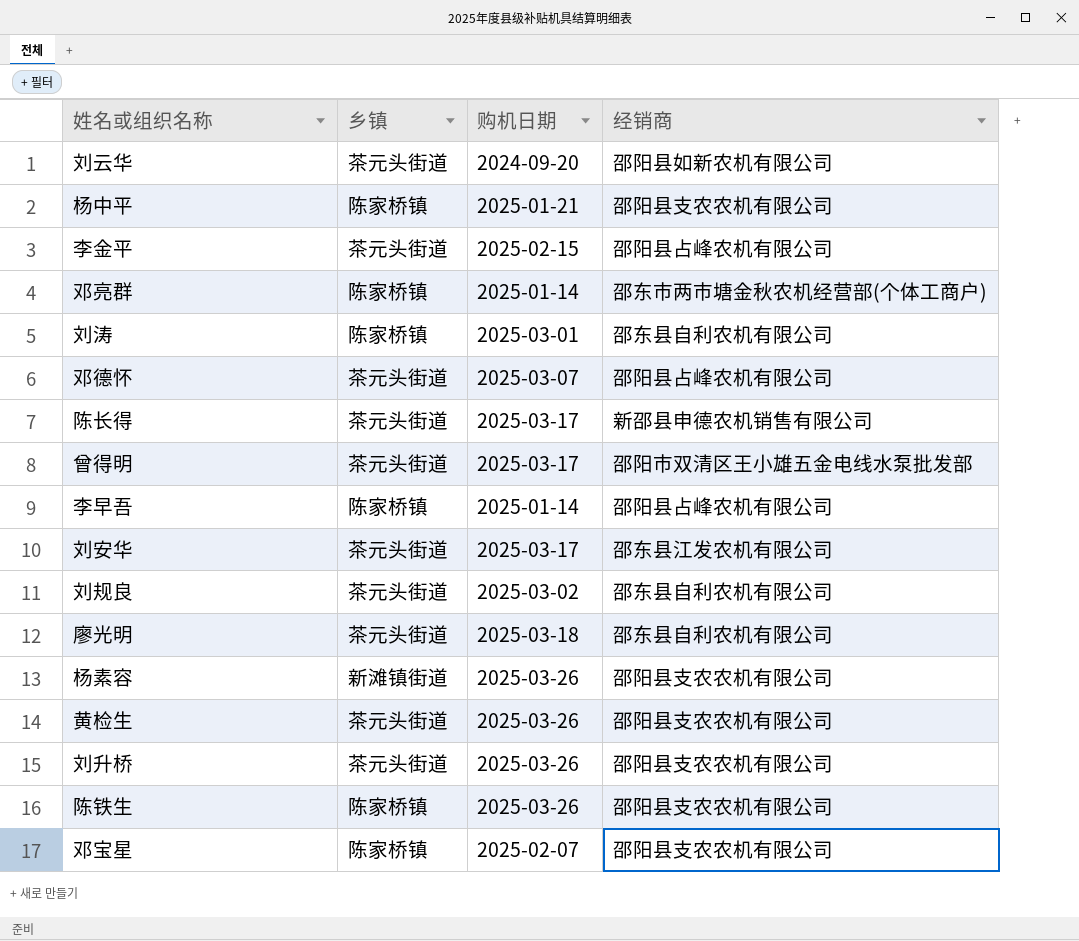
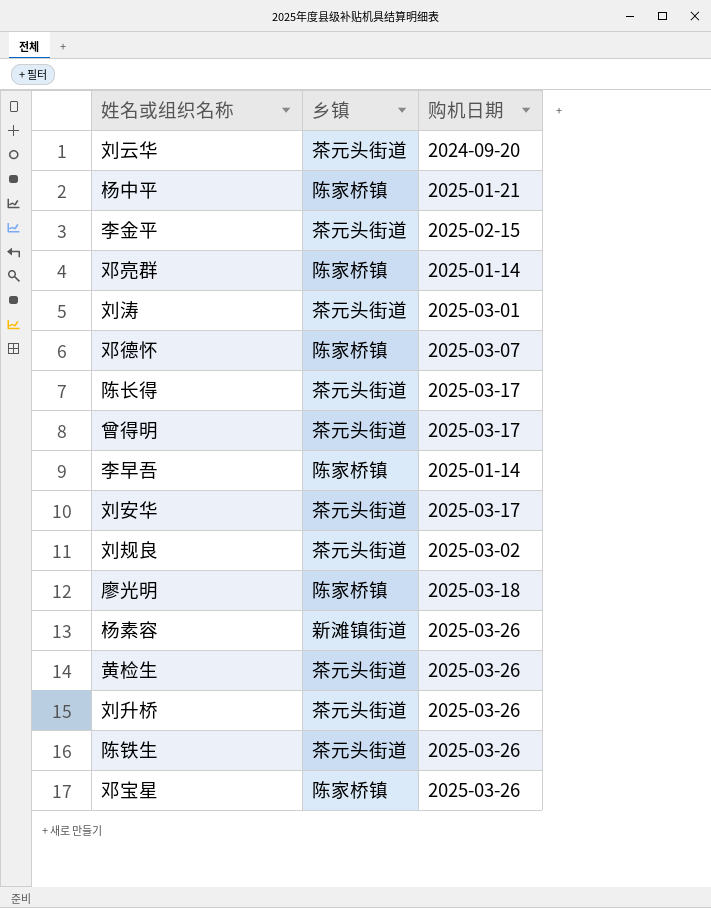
column 经销商 | position: 4 -> none
刘涛 | 乡镇: 陈家桥镇 -> 茶元头街道
邓德怀 | 乡镇: 茶元头街道 -> 陈家桥镇
廖光明 | 乡镇: 茶元头街道 -> 陈家桥镇
陈铁生 | 乡镇: 陈家桥镇 -> 茶元头街道
邓宝星 | 购机日期: 2025-02-07 -> 2025-03-26

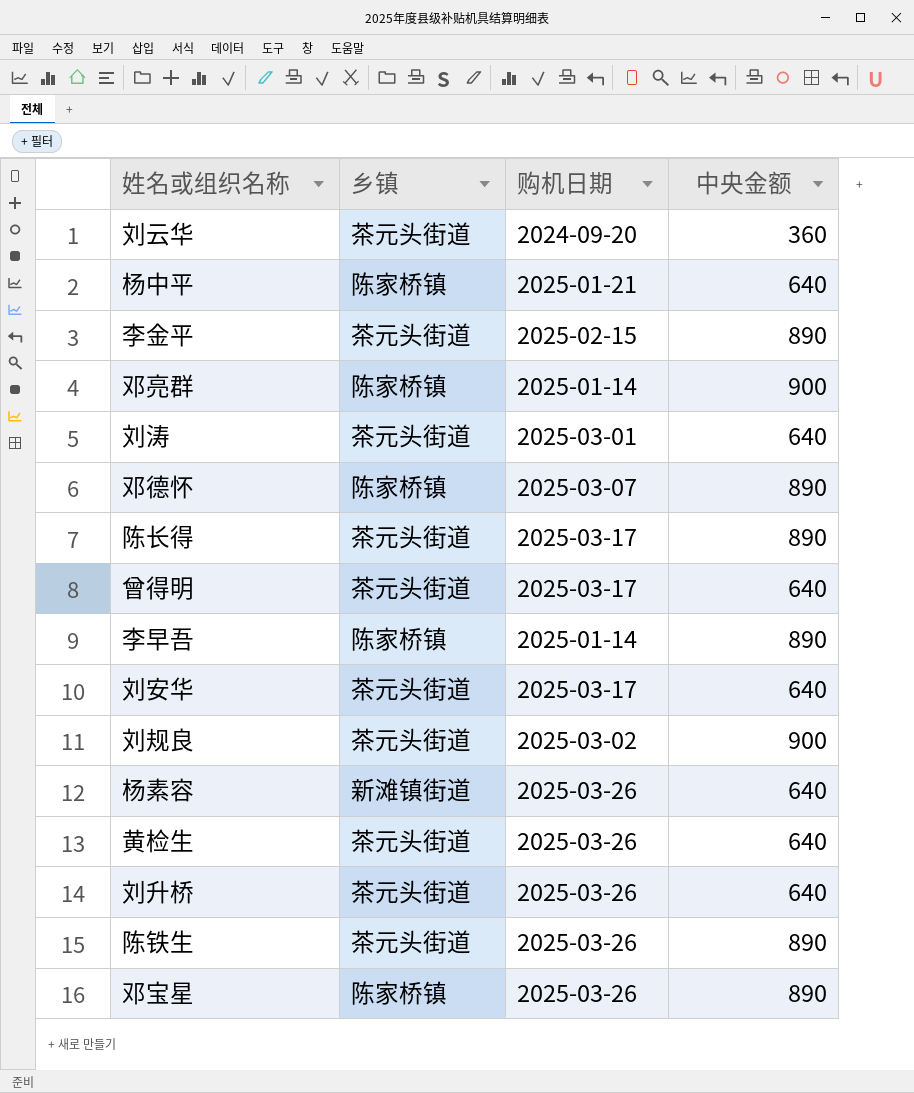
column 中央金额 | position: none -> 4
row 廖光明: 陈家桥镇 | 2025-03-18 -> none

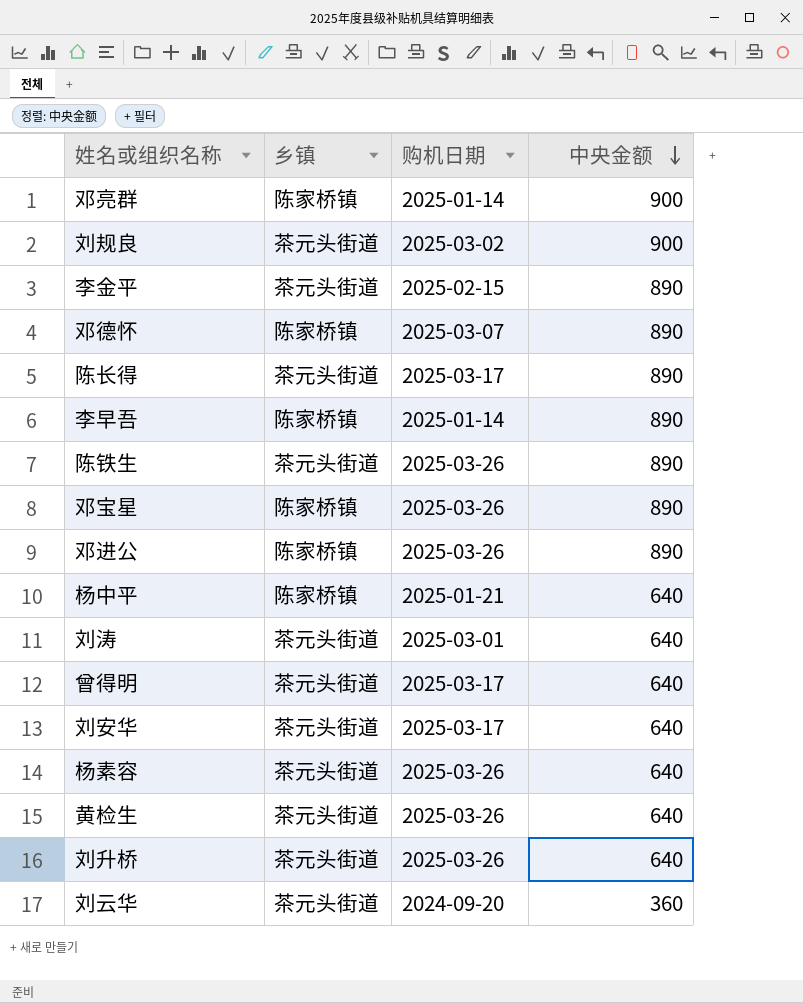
row order: none -> 中央金额 descending
row 邓进公: none -> 陈家桥镇 | 2025-03-26 | 890
杨素容 | 乡镇: 新滩镇街道 -> 茶元头街道

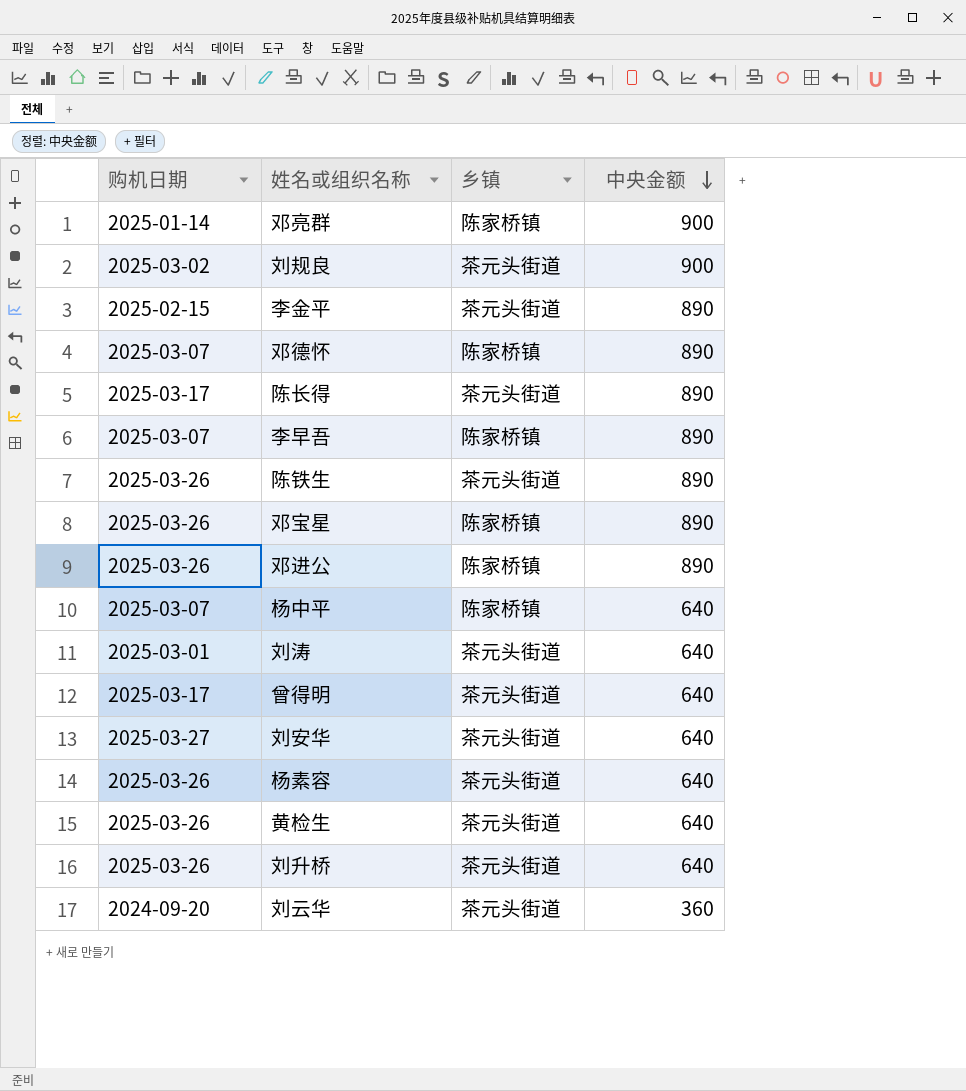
column 购机日期 | position: 3 -> 1
李早吾 | 购机日期: 2025-01-14 -> 2025-03-07
杨中平 | 购机日期: 2025-01-21 -> 2025-03-07
刘安华 | 购机日期: 2025-03-17 -> 2025-03-27

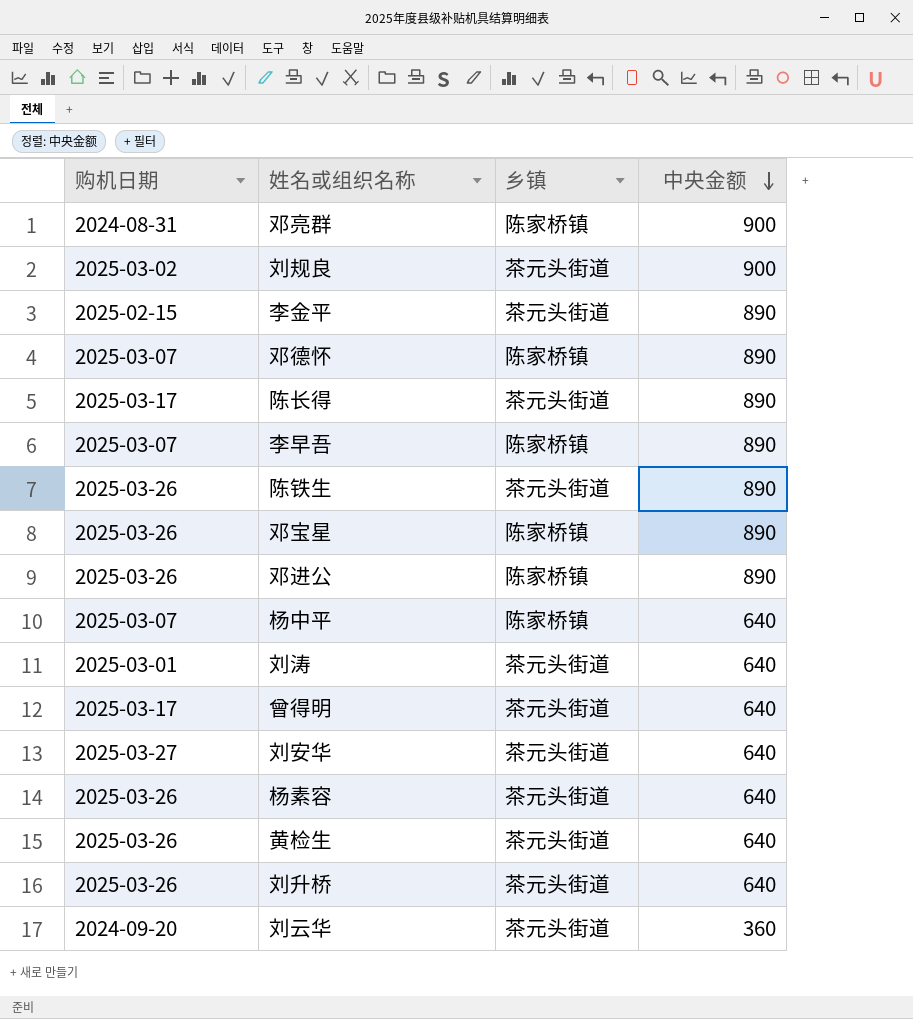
邓亮群 | 购机日期: 2025-01-14 -> 2024-08-31

